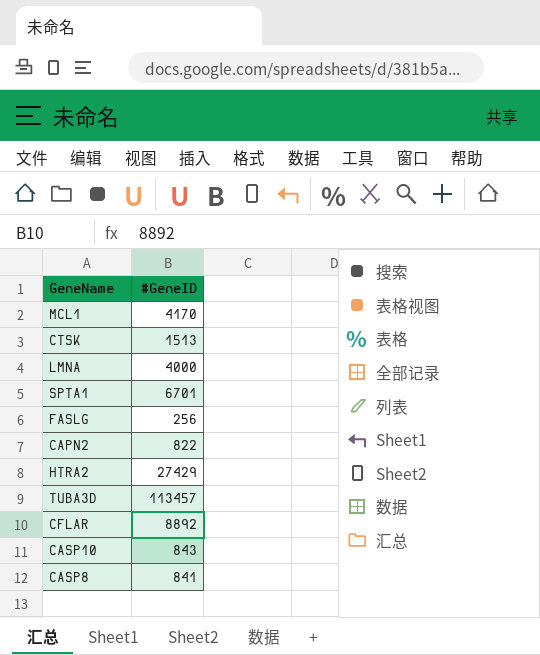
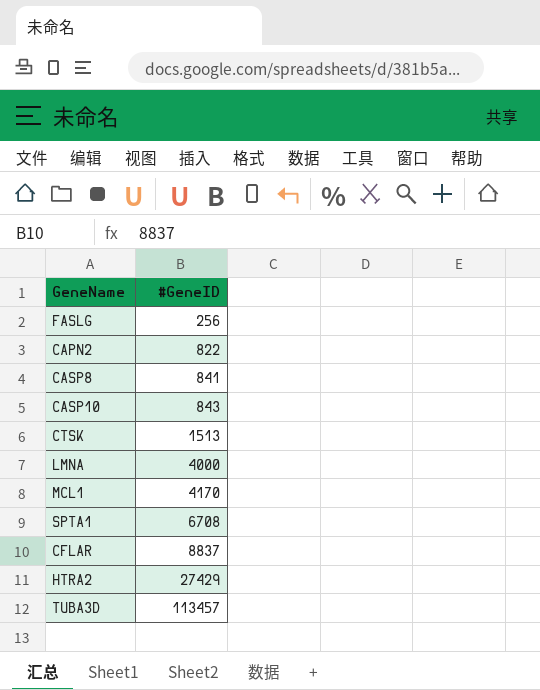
row order: none -> #GeneID ascending
SPTA1 | #GeneID: 6701 -> 6708
CFLAR | #GeneID: 8892 -> 8837

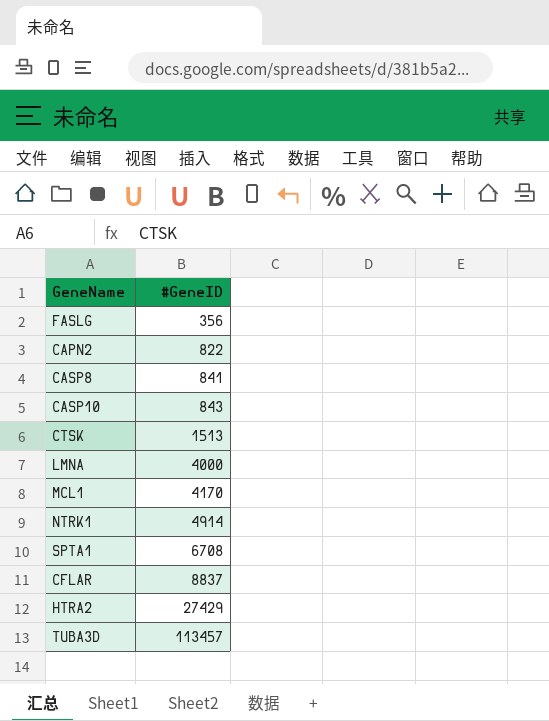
FASLG | #GeneID: 256 -> 356
row NTRK1: none -> 4914

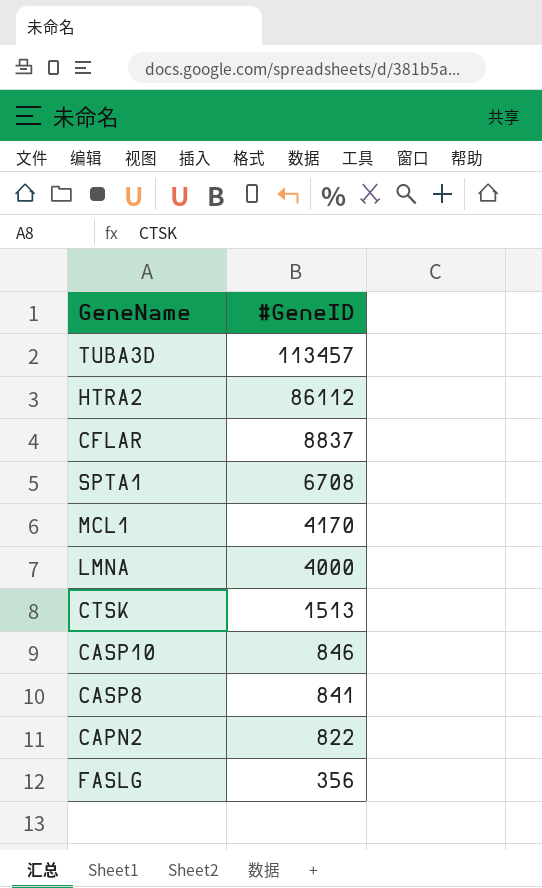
row order: #GeneID ascending -> #GeneID descending
row NTRK1: 4914 -> none
HTRA2 | #GeneID: 27429 -> 86112
CASP10 | #GeneID: 843 -> 846

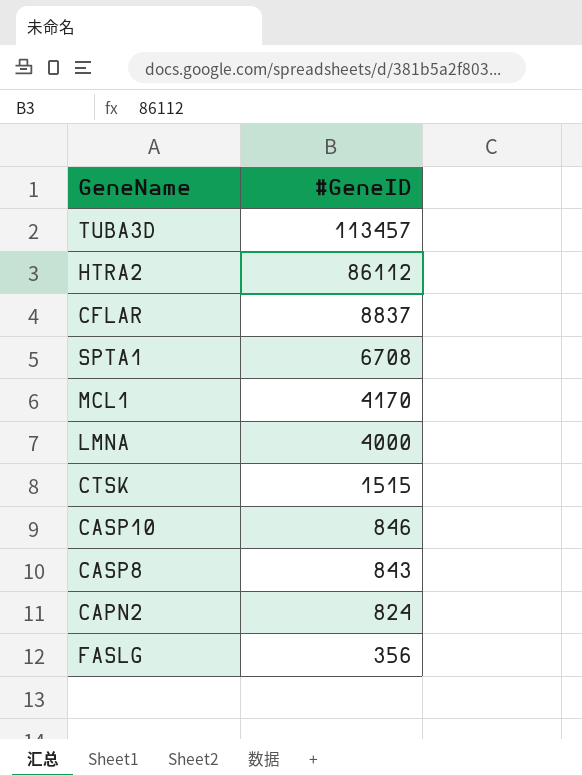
CTSK | #GeneID: 1513 -> 1515
CASP8 | #GeneID: 841 -> 843
CAPN2 | #GeneID: 822 -> 824

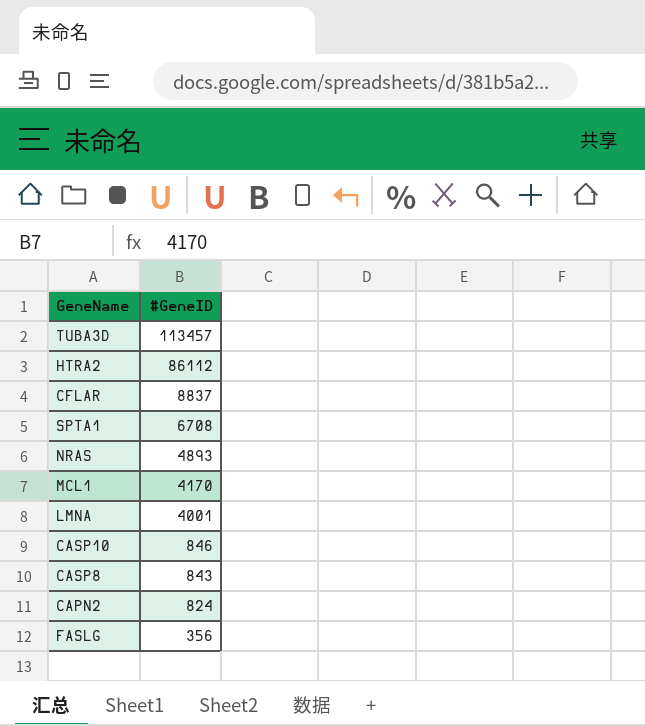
row CTSK: 1515 -> none
row NRAS: none -> 4893
LMNA | #GeneID: 4000 -> 4001

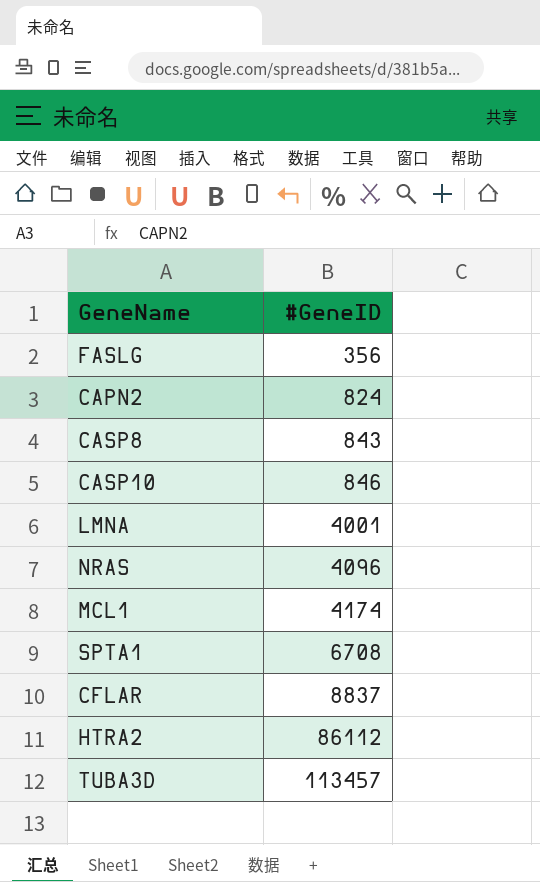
row order: #GeneID descending -> #GeneID ascending
NRAS | #GeneID: 4893 -> 4096
MCL1 | #GeneID: 4170 -> 4174

